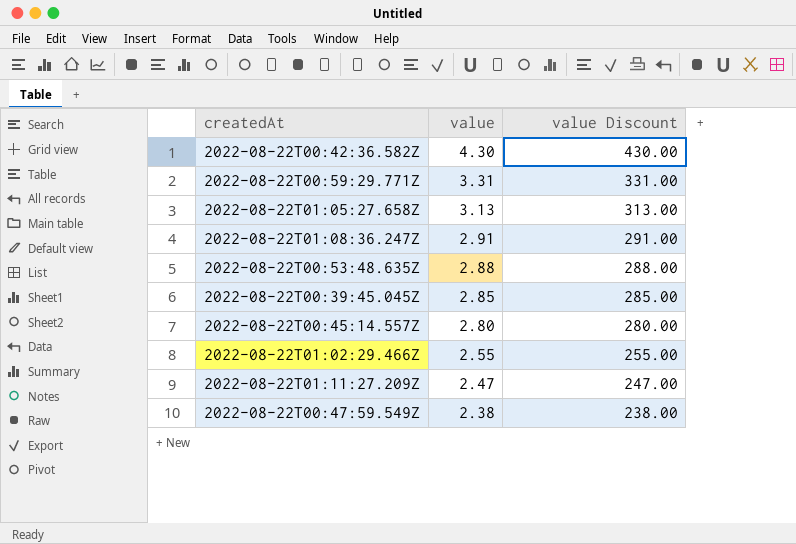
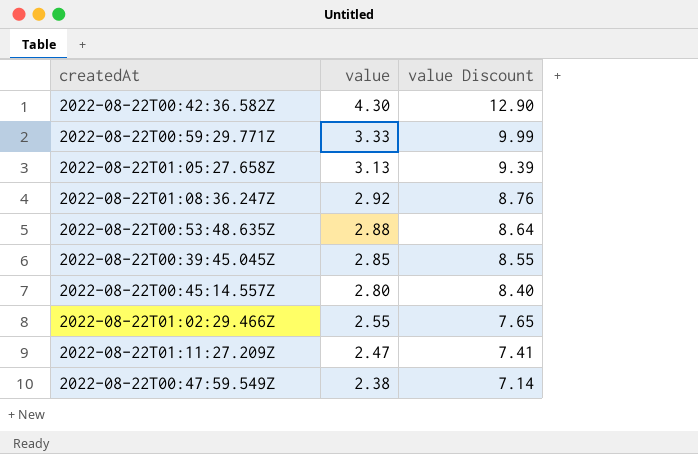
column value Discount | formula: [value] * 100 -> [value] * 3
2022-08-22T00:59:29.771Z | value: 3.31 -> 3.33
2022-08-22T01:08:36.247Z | value: 2.91 -> 2.92

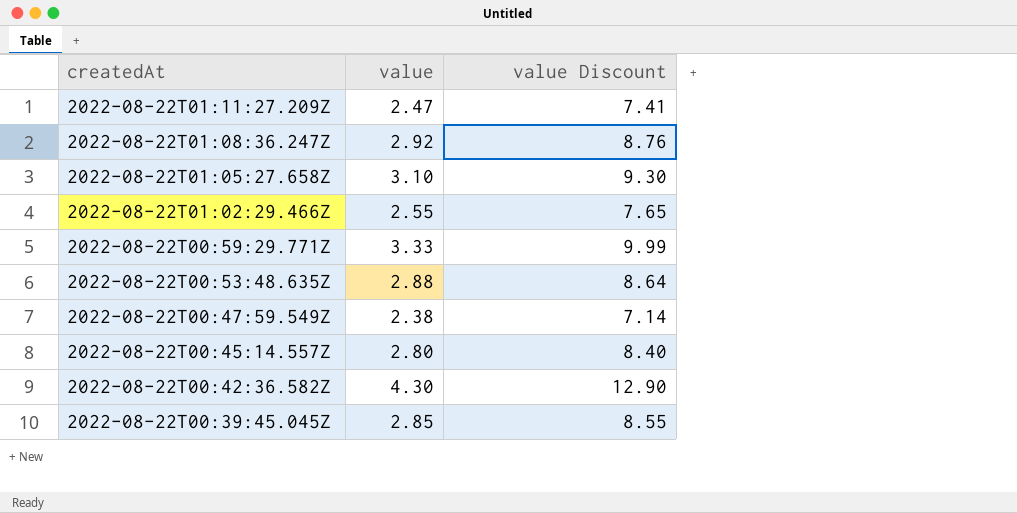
row order: value descending -> createdAt descending
2022-08-22T01:05:27.658Z | value: 3.13 -> 3.10
2022-08-22T01:05:27.658Z | value Discount: 9.39 -> 9.30

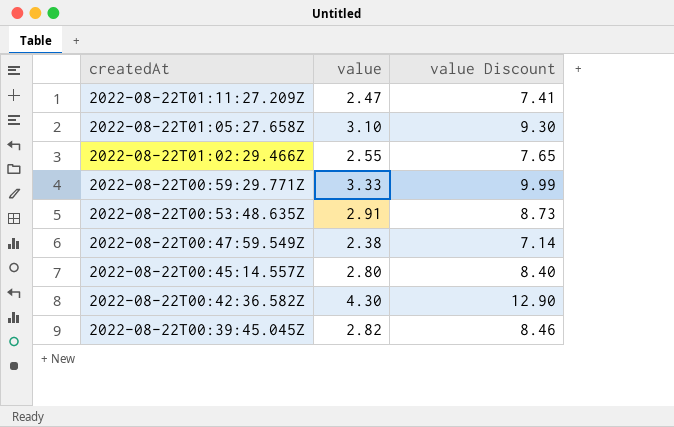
row 2022-08-22T01:08:36.247Z: 2.92 | 8.76 -> none
2022-08-22T00:53:48.635Z | value: 2.88 -> 2.91
2022-08-22T00:53:48.635Z | value Discount: 8.64 -> 8.73
2022-08-22T00:39:45.045Z | value: 2.85 -> 2.82
2022-08-22T00:39:45.045Z | value Discount: 8.55 -> 8.46

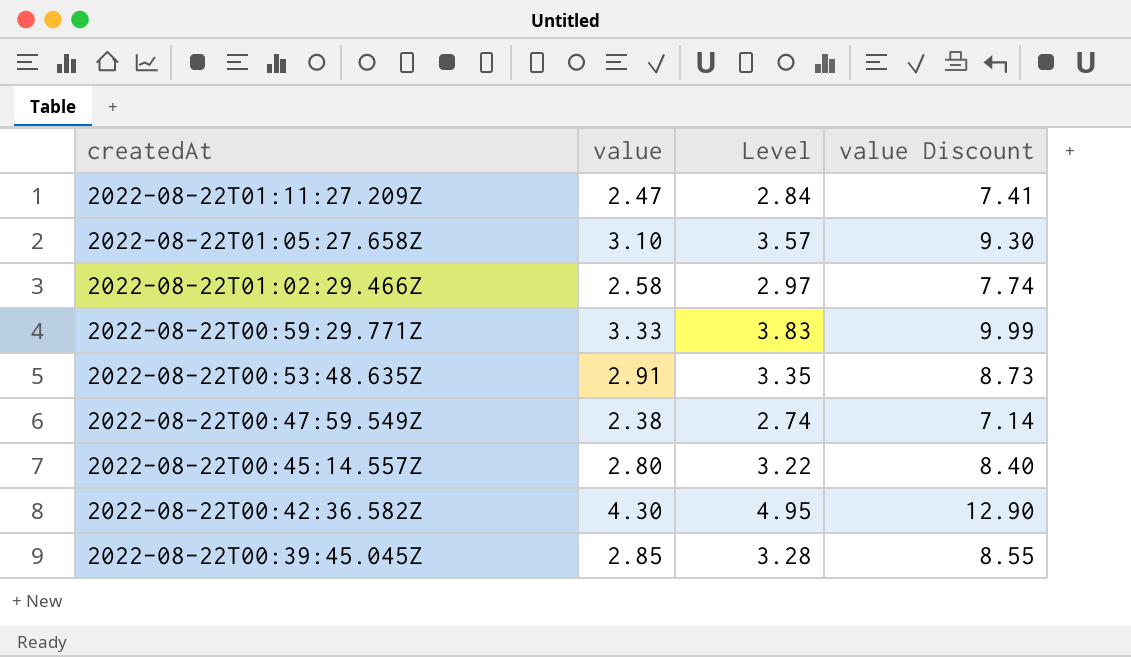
column Level | formula: none -> [value] * 1.15
2022-08-22T01:02:29.466Z | value: 2.55 -> 2.58
2022-08-22T01:02:29.466Z | value Discount: 7.65 -> 7.74
2022-08-22T00:39:45.045Z | value: 2.82 -> 2.85
2022-08-22T00:39:45.045Z | value Discount: 8.46 -> 8.55

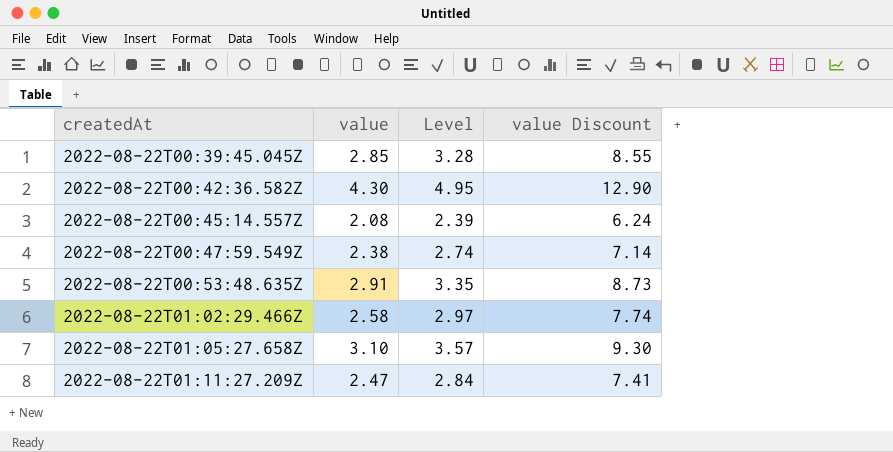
row order: createdAt descending -> createdAt ascending
row 2022-08-22T00:59:29.771Z: 3.33 | 3.83 | 9.99 -> none
2022-08-22T00:45:14.557Z | value: 2.80 -> 2.08
2022-08-22T00:45:14.557Z | Level: 3.22 -> 2.39
2022-08-22T00:45:14.557Z | value Discount: 8.40 -> 6.24

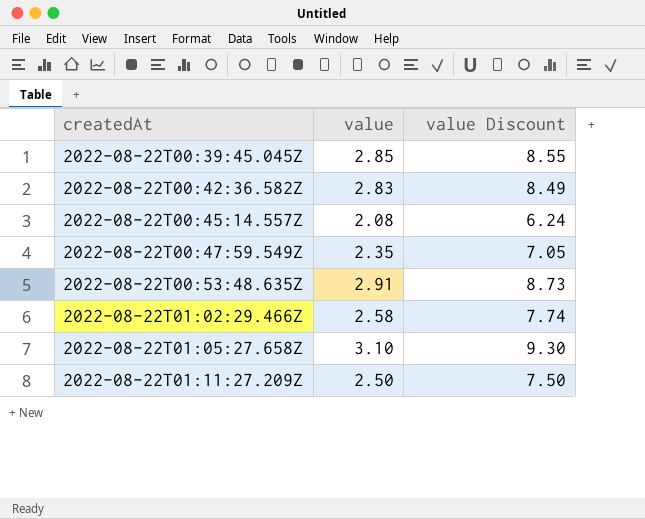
column Level | formula: [value] * 1.15 -> none
2022-08-22T00:42:36.582Z | value: 4.30 -> 2.83
2022-08-22T00:42:36.582Z | value Discount: 12.90 -> 8.49
2022-08-22T00:47:59.549Z | value: 2.38 -> 2.35
2022-08-22T00:47:59.549Z | value Discount: 7.14 -> 7.05
2022-08-22T01:11:27.209Z | value: 2.47 -> 2.50
2022-08-22T01:11:27.209Z | value Discount: 7.41 -> 7.50

